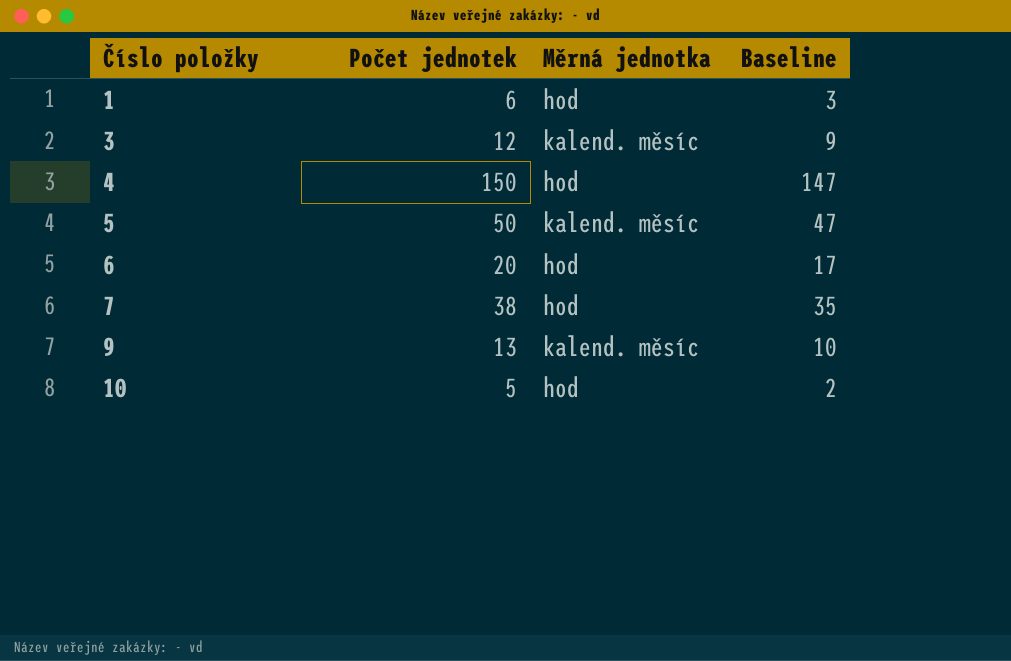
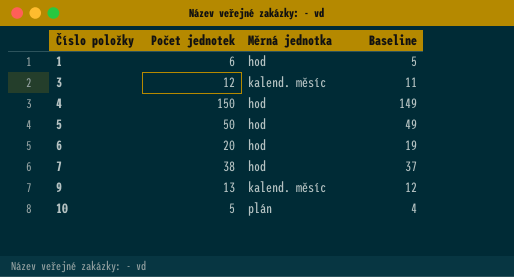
column Baseline | formula: [Počet jednotek] - 3 -> [Počet jednotek] - 1
5 | Měrná jednotka: kalend. měsíc -> hod
10 | Měrná jednotka: hod -> plán

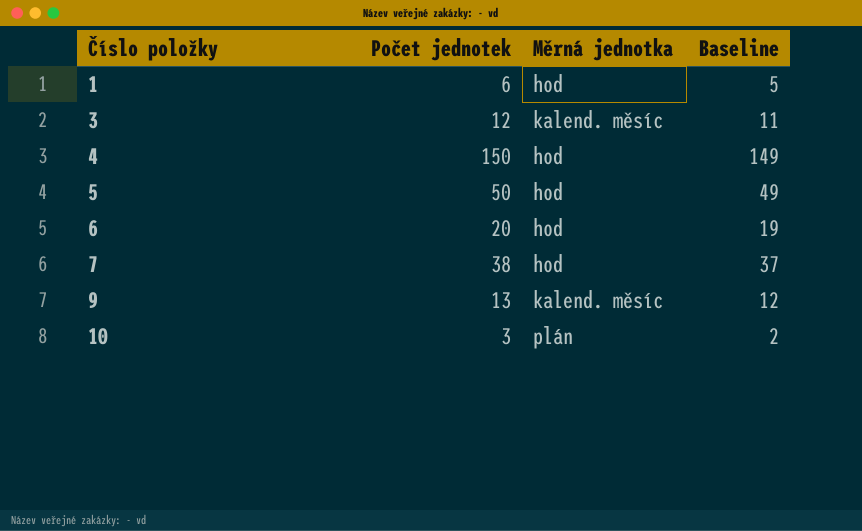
10 | Počet jednotek: 5 -> 3
10 | Baseline: 4 -> 2

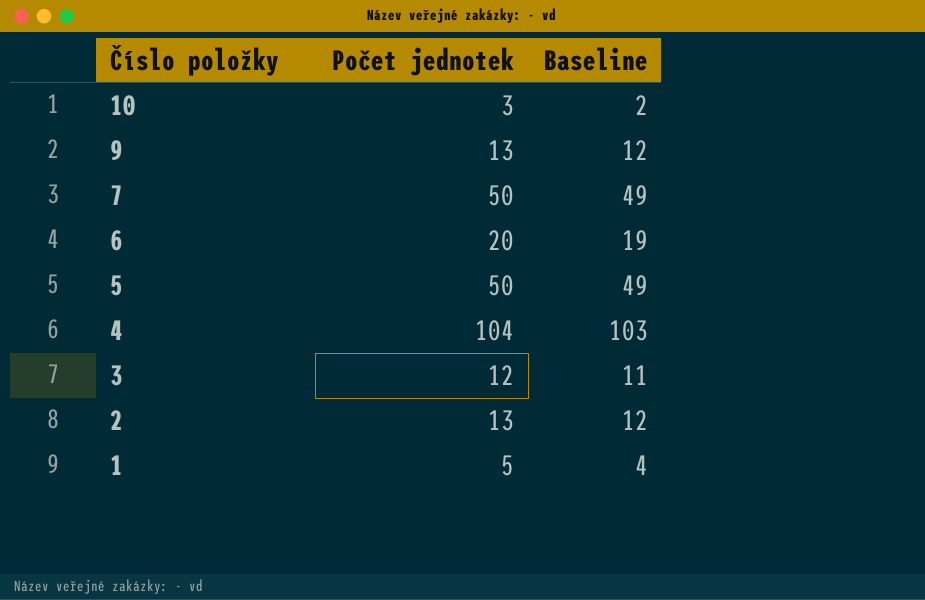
row order: Číslo položky ascending -> Číslo položky descending
column Měrná jednotka | position: 3 -> none
7 | Počet jednotek: 38 -> 50
7 | Baseline: 37 -> 49
4 | Počet jednotek: 150 -> 104
4 | Baseline: 149 -> 103
row 2: none -> 13 | 12
1 | Počet jednotek: 6 -> 5
1 | Baseline: 5 -> 4

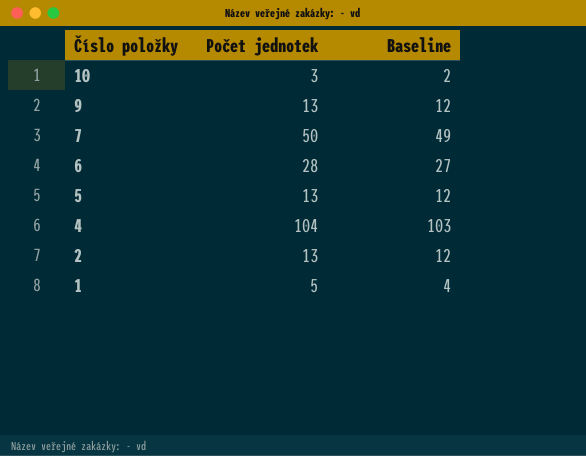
row 3: 12 | 11 -> none
6 | Počet jednotek: 20 -> 28
6 | Baseline: 19 -> 27
5 | Počet jednotek: 50 -> 13
5 | Baseline: 49 -> 12

